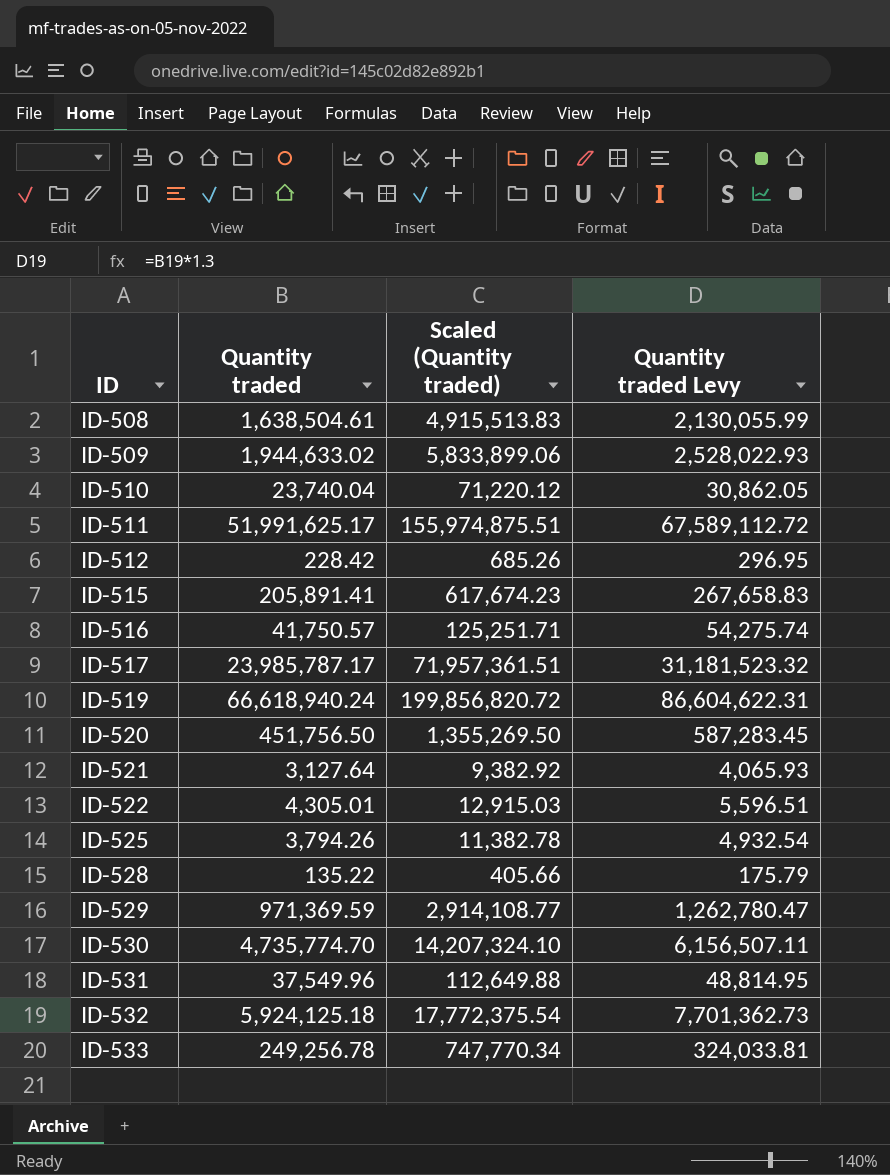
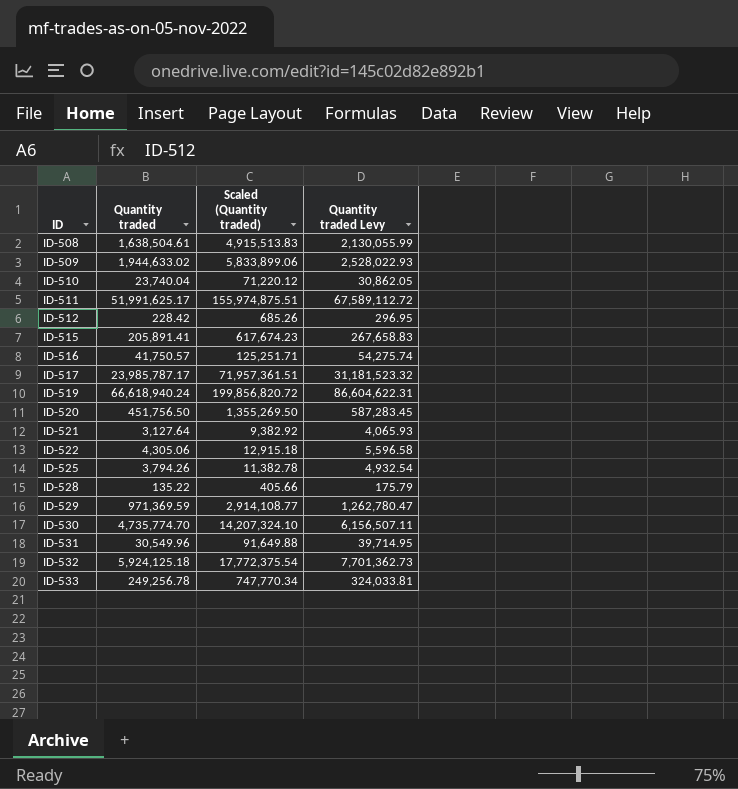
ID-522 | Quantity traded: 4,305.01 -> 4,305.06
ID-522 | Scaled (Quantity traded): 12,915.03 -> 12,915.18
ID-522 | Quantity traded Levy: 5,596.51 -> 5,596.58
ID-531 | Quantity traded: 37,549.96 -> 30,549.96
ID-531 | Scaled (Quantity traded): 112,649.88 -> 91,649.88
ID-531 | Quantity traded Levy: 48,814.95 -> 39,714.95

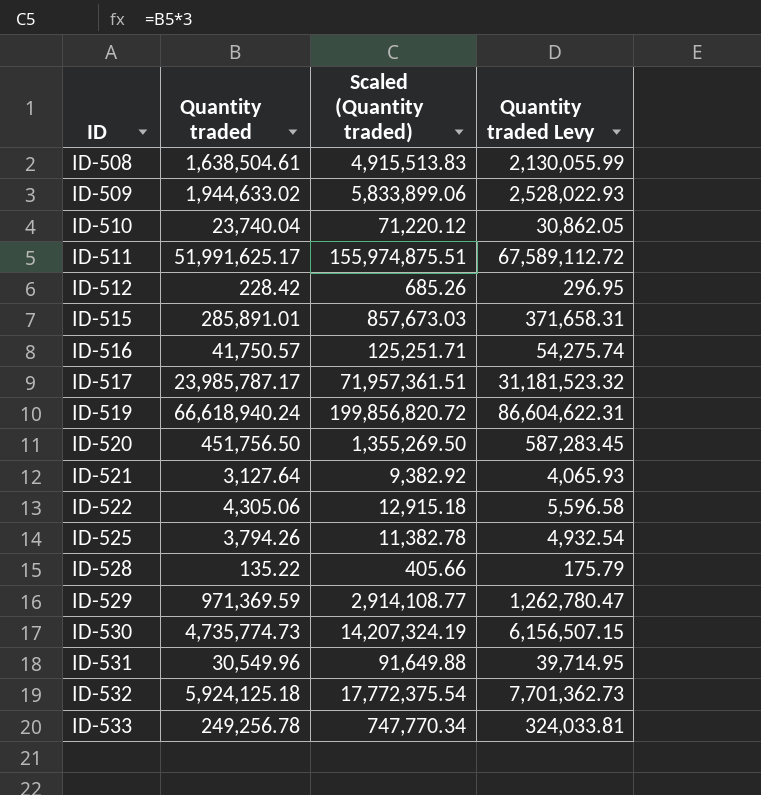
ID-515 | Quantity traded: 205,891.41 -> 285,891.01
ID-515 | Scaled (Quantity traded): 617,674.23 -> 857,673.03
ID-515 | Quantity traded Levy: 267,658.83 -> 371,658.31
ID-530 | Quantity traded: 4,735,774.70 -> 4,735,774.73
ID-530 | Scaled (Quantity traded): 14,207,324.10 -> 14,207,324.19
ID-530 | Quantity traded Levy: 6,156,507.11 -> 6,156,507.15

